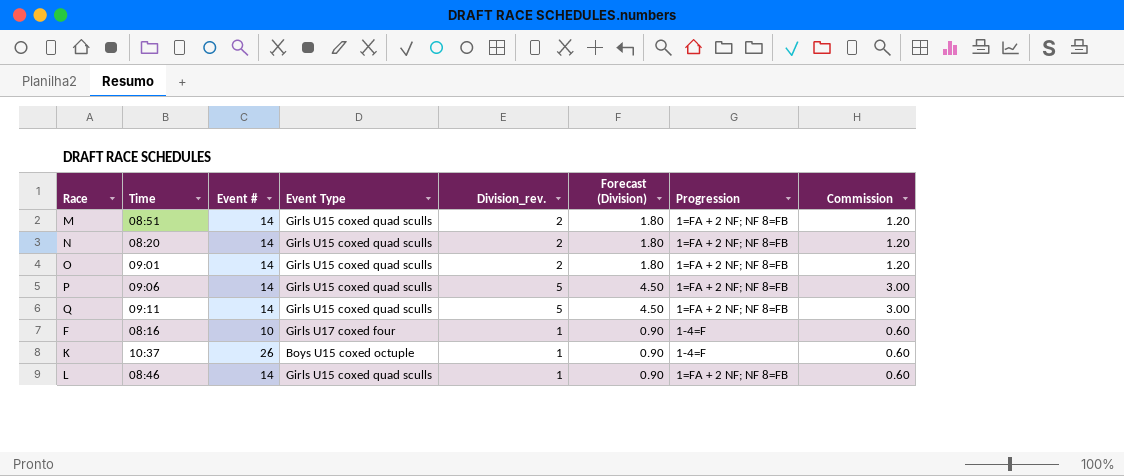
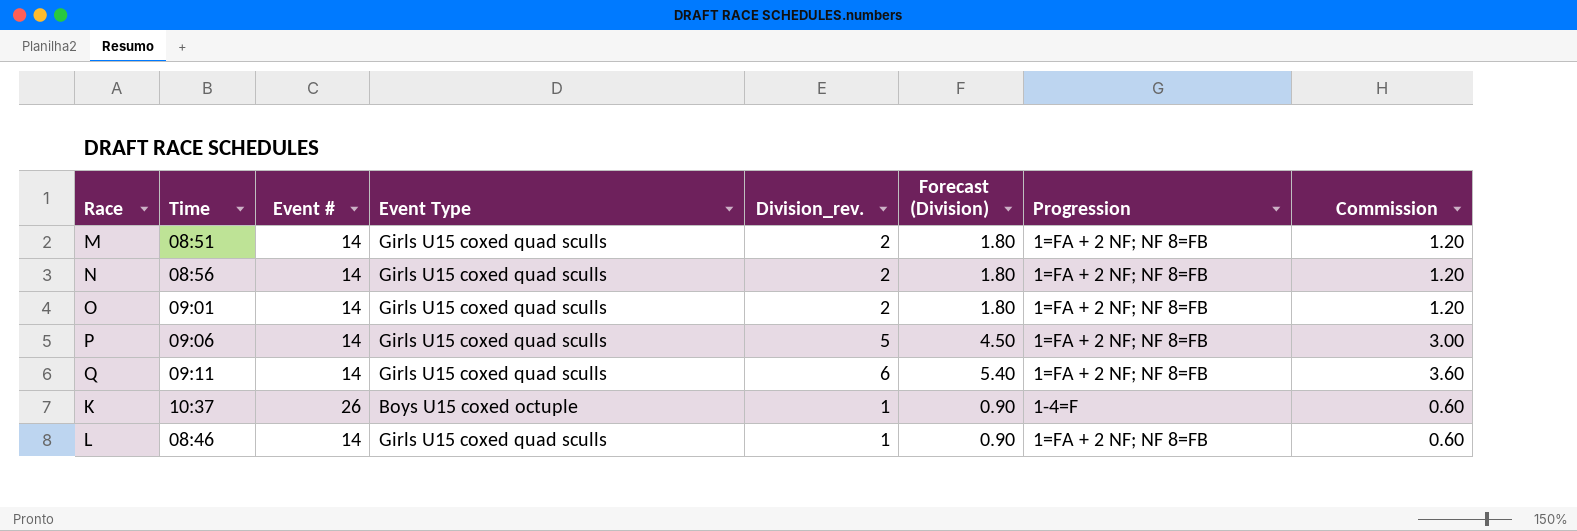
row F: 08:16 | 10 | Girls U17 coxed four | 1 | 0.90 | 1-4=F | 0.60 -> none
N | Time: 08:20 -> 08:56
Q | Division_rev.: 5 -> 6
Q | Forecast (Division): 4.50 -> 5.40
Q | Commission: 3.00 -> 3.60

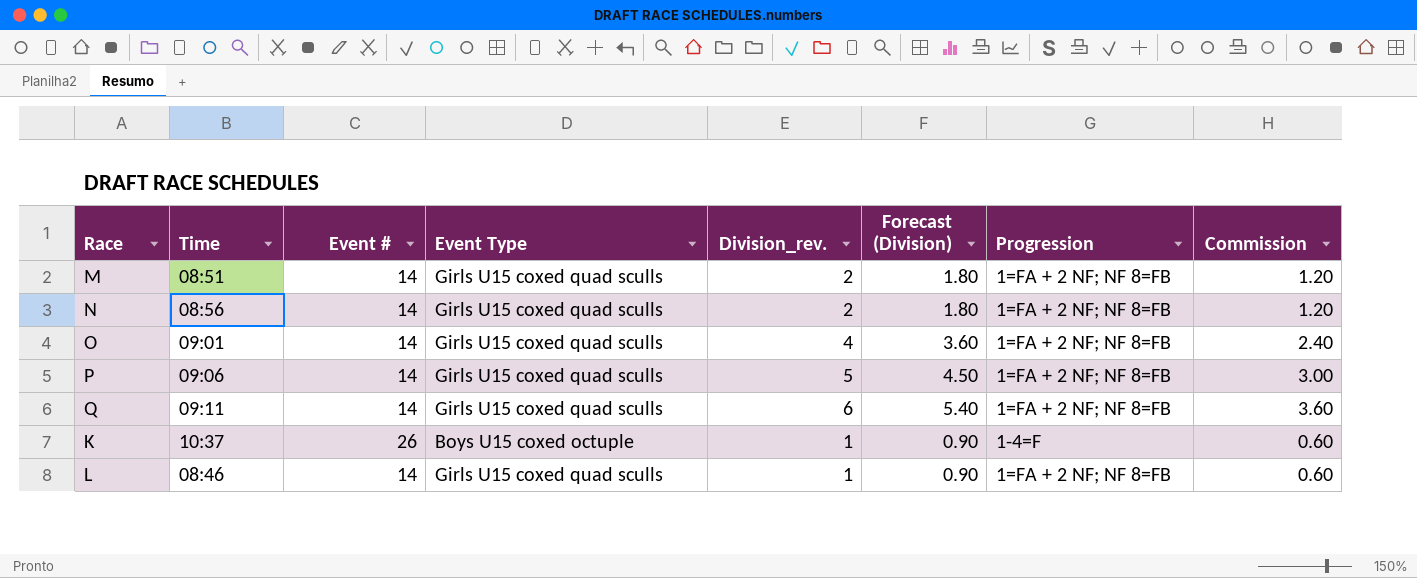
O | Division_rev.: 2 -> 4
O | Forecast (Division): 1.80 -> 3.60
O | Commission: 1.20 -> 2.40

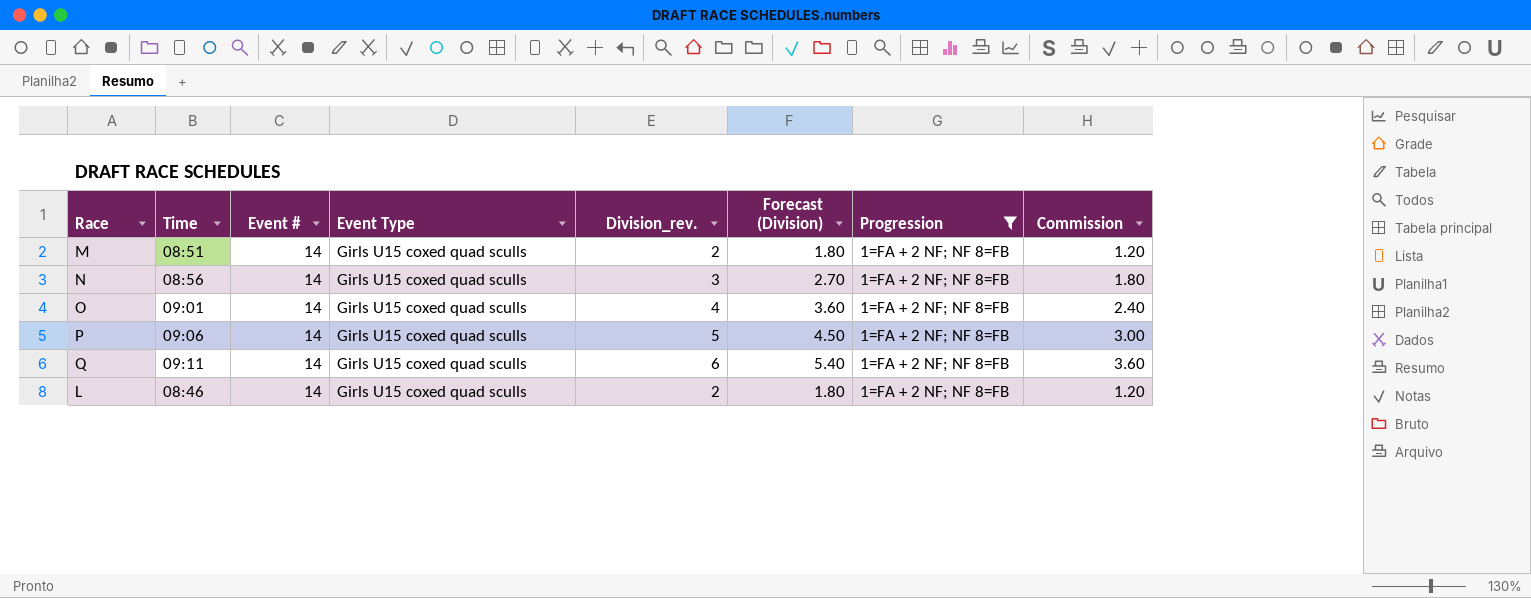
filter: none -> Progression = 1=FA + 2 NF; NF 8=FB
N | Division_rev.: 2 -> 3
N | Forecast (Division): 1.80 -> 2.70
N | Commission: 1.20 -> 1.80
L | Division_rev.: 1 -> 2
L | Forecast (Division): 0.90 -> 1.80
L | Commission: 0.60 -> 1.20

